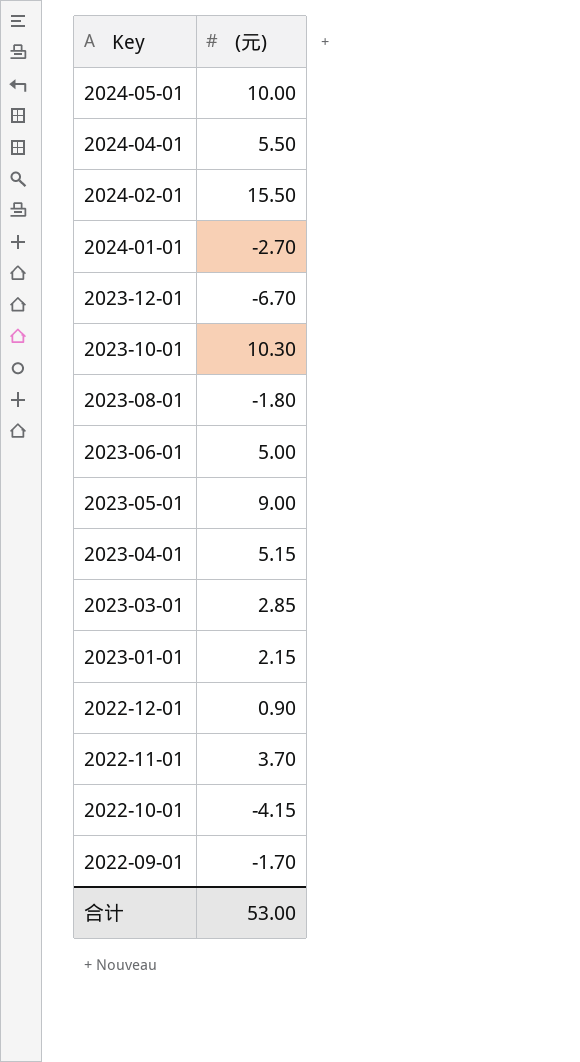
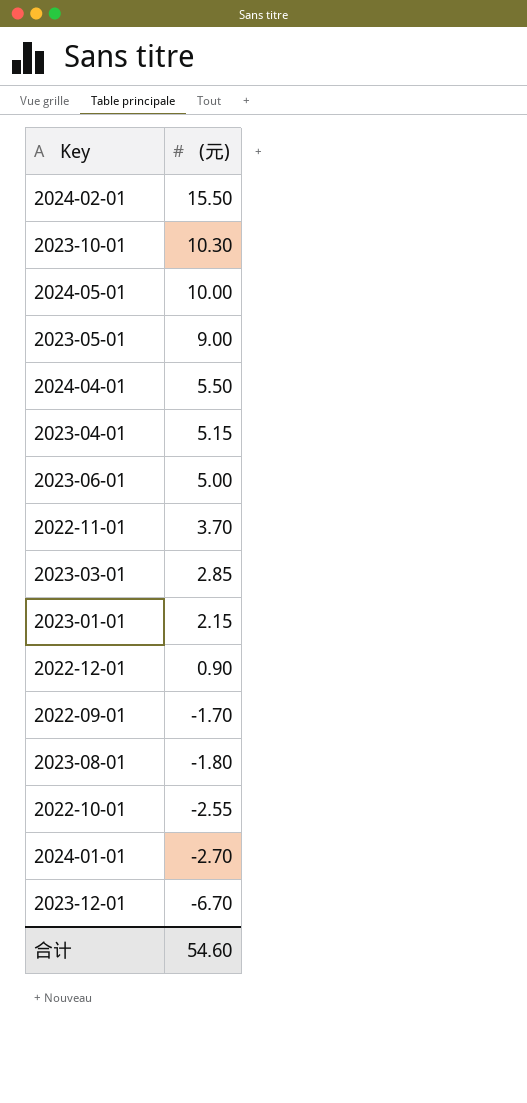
row order: Key descending -> (元) descending
2022-10-01 | (元): -4.15 -> -2.55
合计 | (元): 53.00 -> 54.60

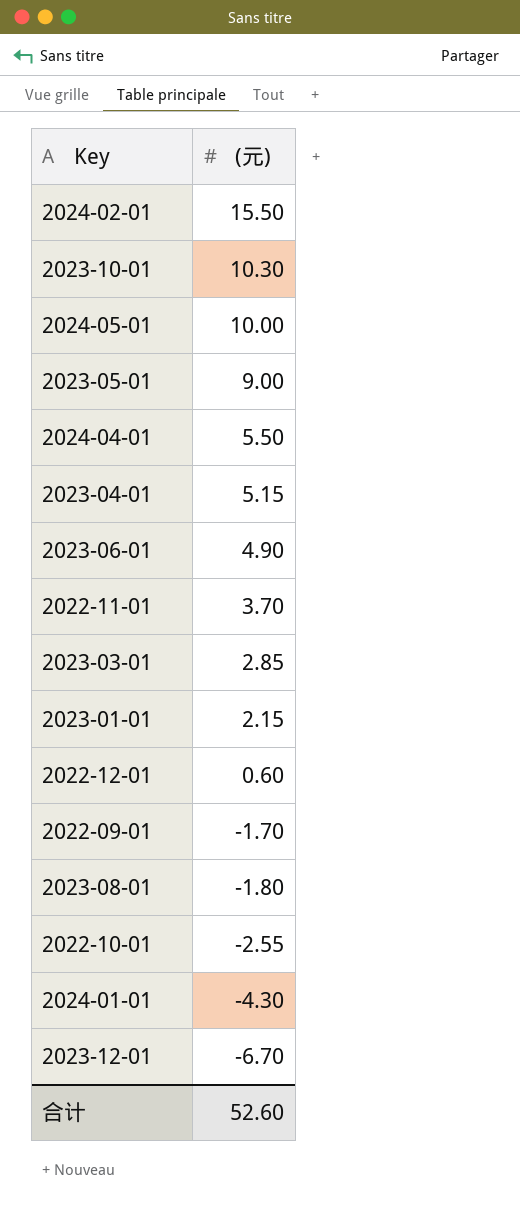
2023-06-01 | (元): 5.00 -> 4.90
2022-12-01 | (元): 0.90 -> 0.60
2024-01-01 | (元): -2.70 -> -4.30
合计 | (元): 54.60 -> 52.60

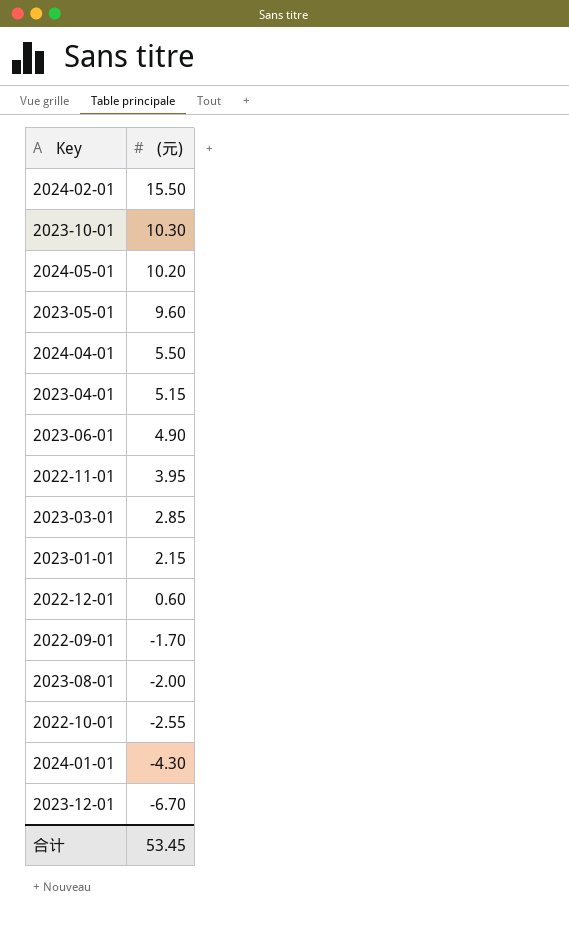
2024-05-01 | (元): 10.00 -> 10.20
2023-05-01 | (元): 9.00 -> 9.60
2022-11-01 | (元): 3.70 -> 3.95
2023-08-01 | (元): -1.80 -> -2.00
合计 | (元): 52.60 -> 53.45

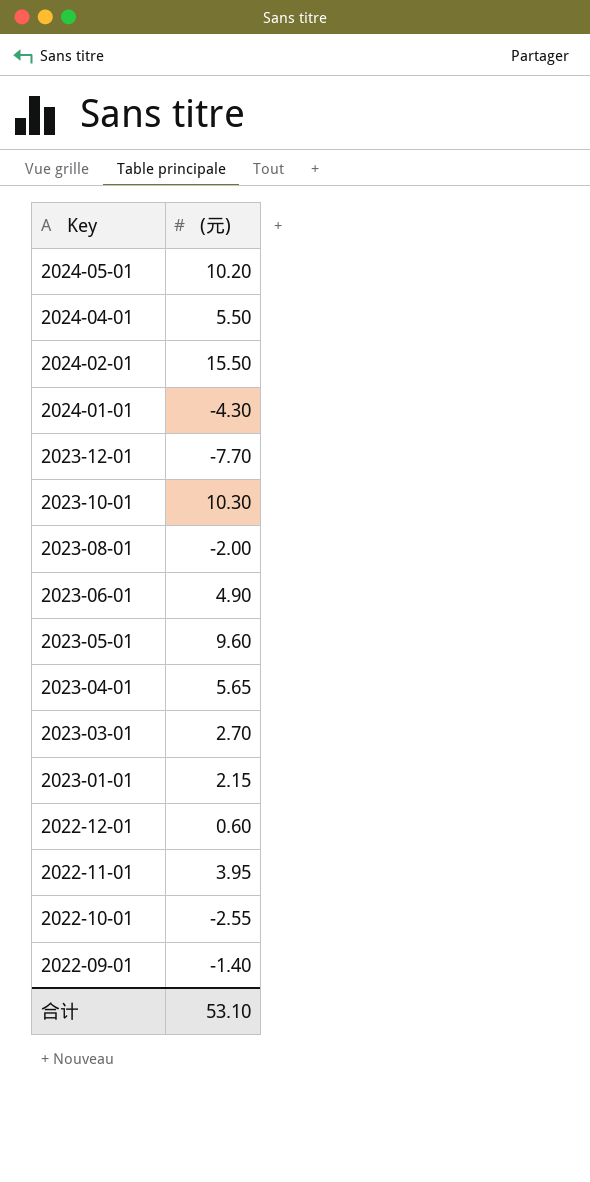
row order: (元) descending -> Key descending
2023-12-01 | (元): -6.70 -> -7.70
2023-04-01 | (元): 5.15 -> 5.65
2023-03-01 | (元): 2.85 -> 2.70
2022-09-01 | (元): -1.70 -> -1.40
合计 | (元): 53.45 -> 53.10

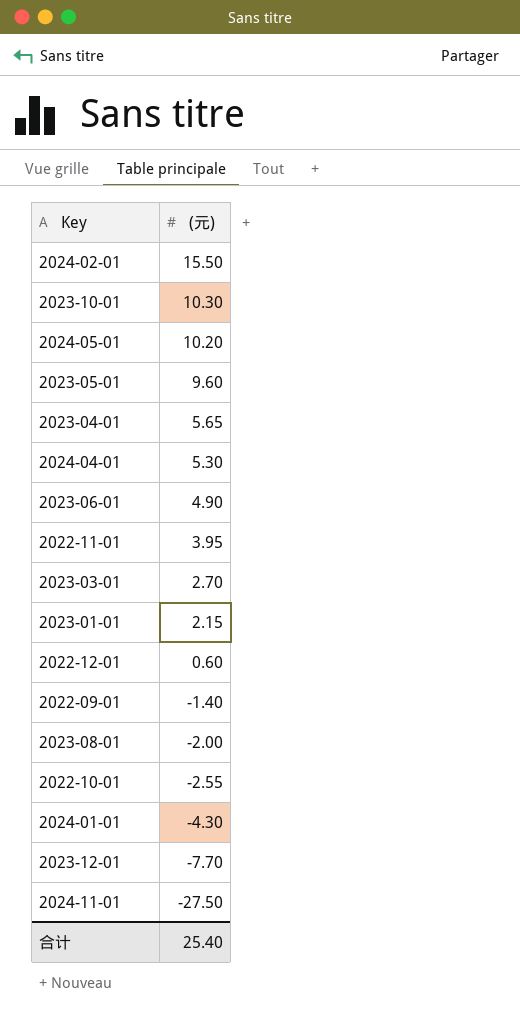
row order: Key descending -> (元) descending
2024-04-01 | (元): 5.50 -> 5.30
row 2024-11-01: none -> -27.50
合计 | (元): 53.10 -> 25.40

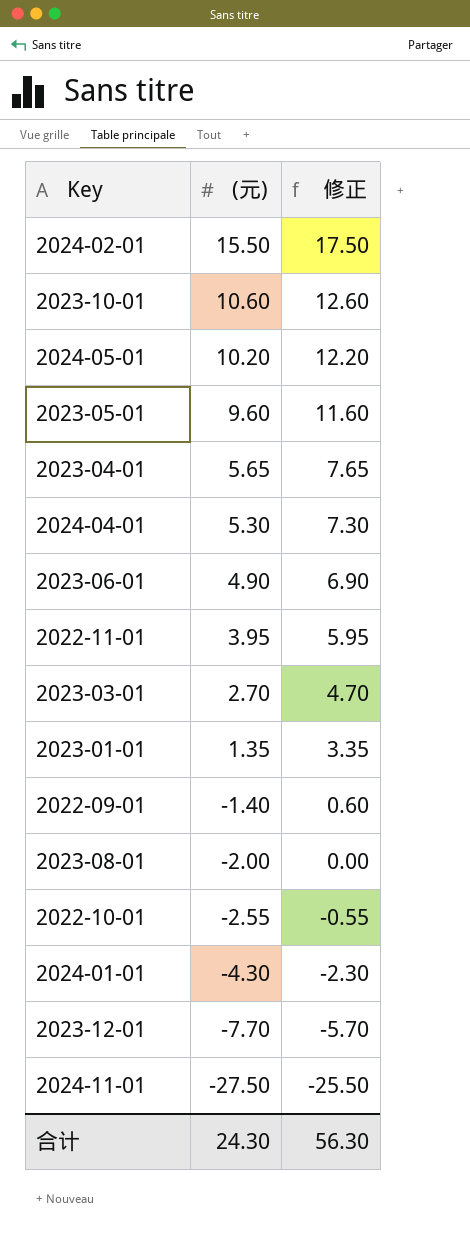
column 修正 | formula: none -> [(元)] + 2
row 2022-12-01: 0.60 -> none
2023-10-01 | (元): 10.30 -> 10.60
2023-01-01 | (元): 2.15 -> 1.35
合计 | (元): 25.40 -> 24.30

